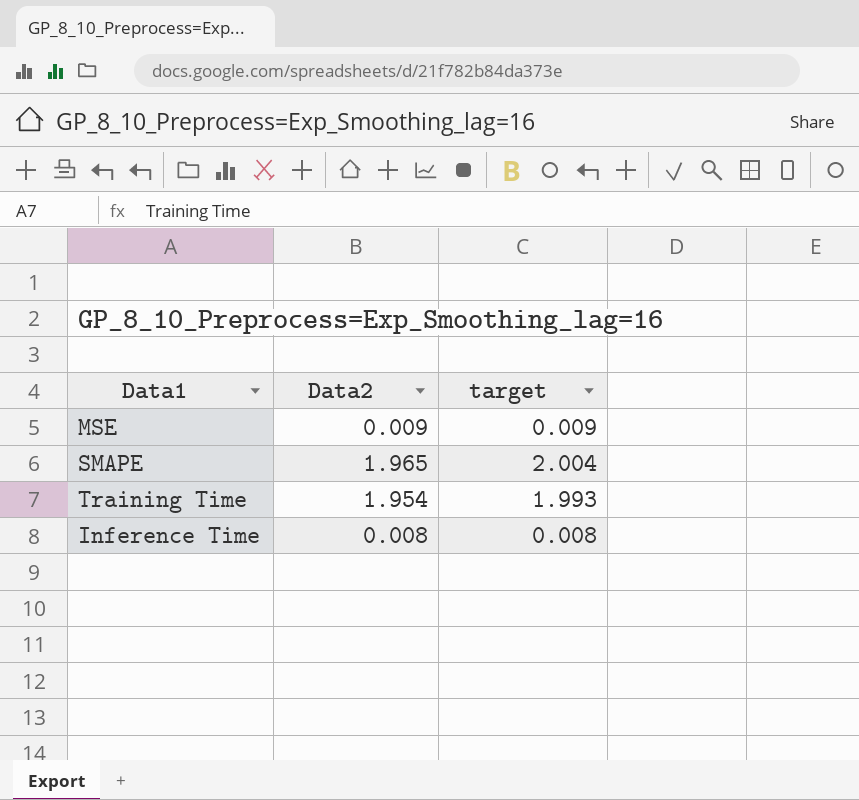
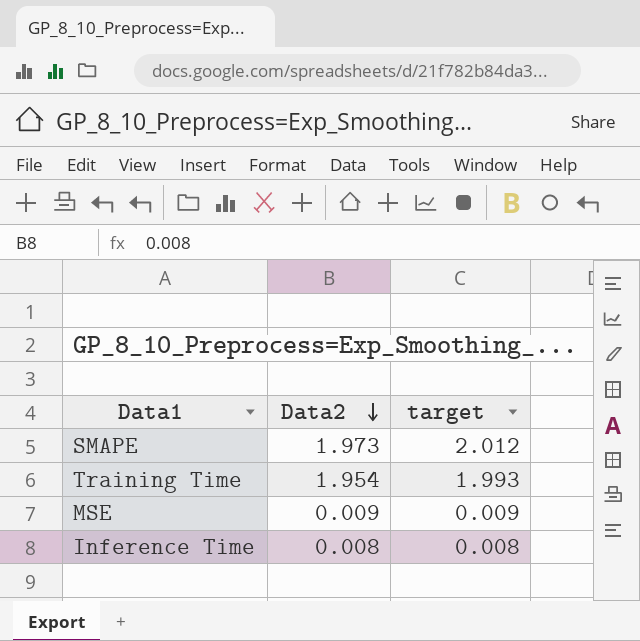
row order: none -> Data2 descending
SMAPE | Data2: 1.965 -> 1.973
SMAPE | target: 2.004 -> 2.012

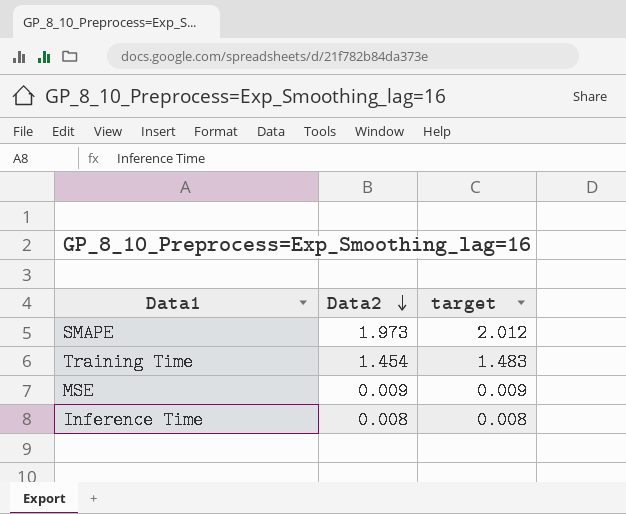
Training Time | Data2: 1.954 -> 1.454
Training Time | target: 1.993 -> 1.483

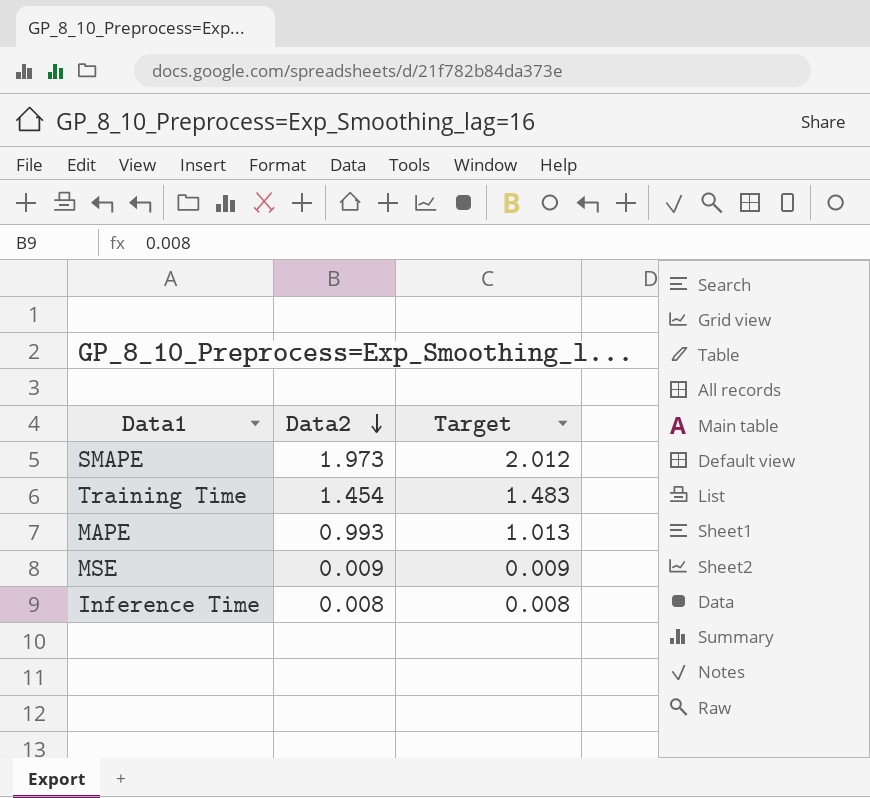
column name: target -> Target
row MAPE: none -> 0.993 | 1.013

